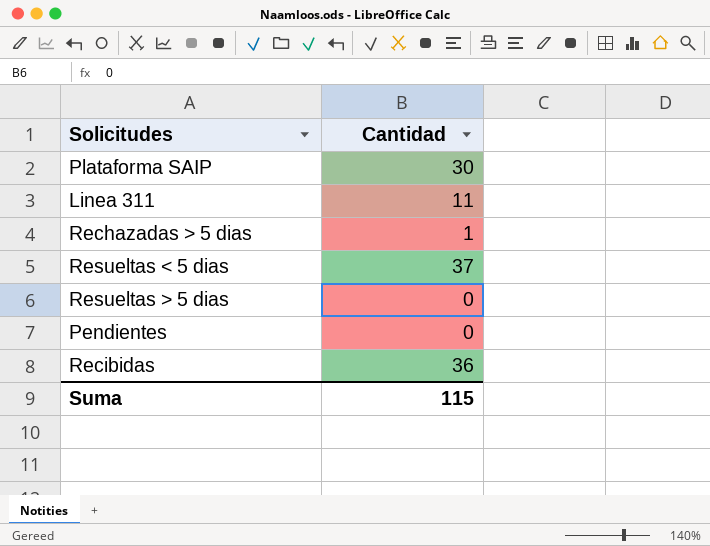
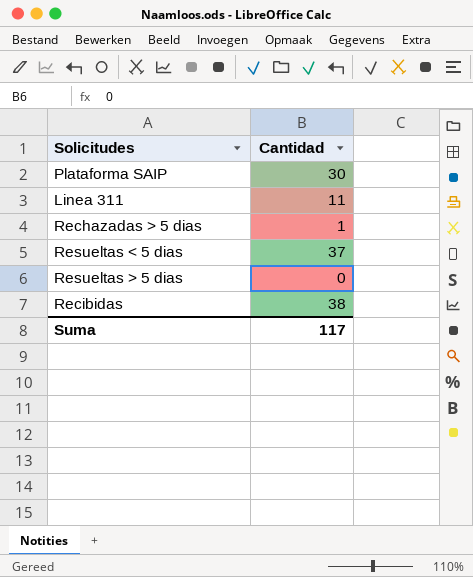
row Pendientes: 0 -> none
Recibidas | Cantidad: 36 -> 38
Suma | Cantidad: 115 -> 117

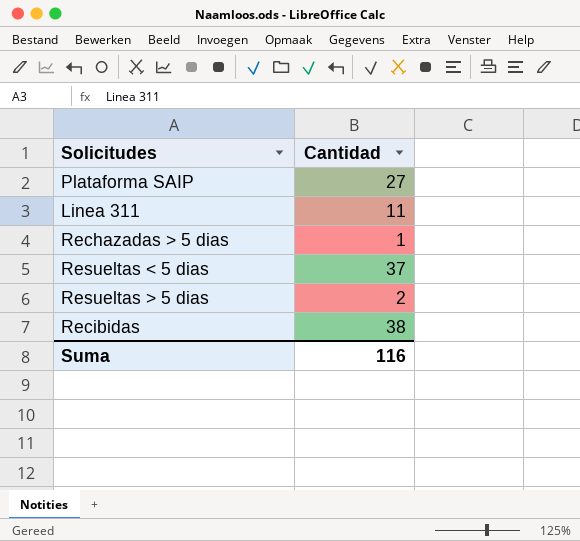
Plataforma SAIP | Cantidad: 30 -> 27
Resueltas > 5 dias | Cantidad: 0 -> 2
Suma | Cantidad: 117 -> 116

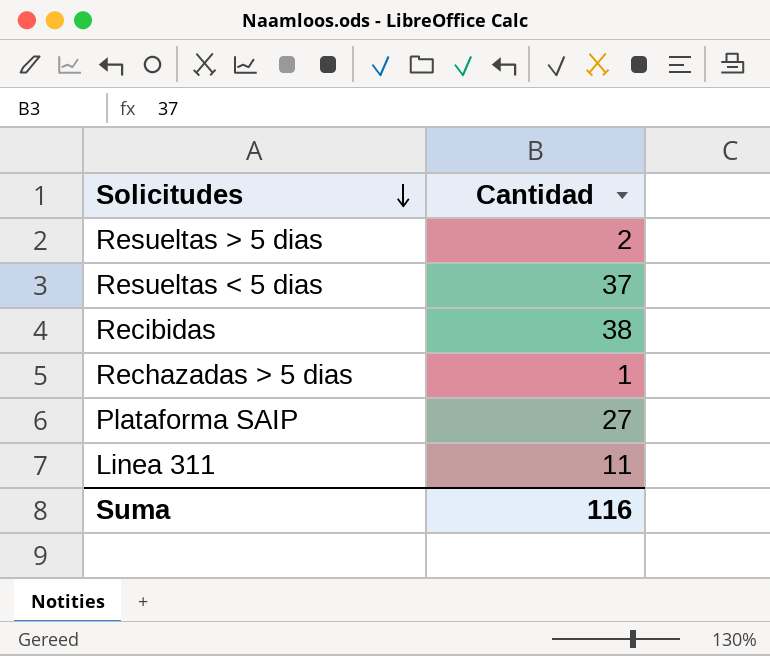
row order: none -> Solicitudes descending

